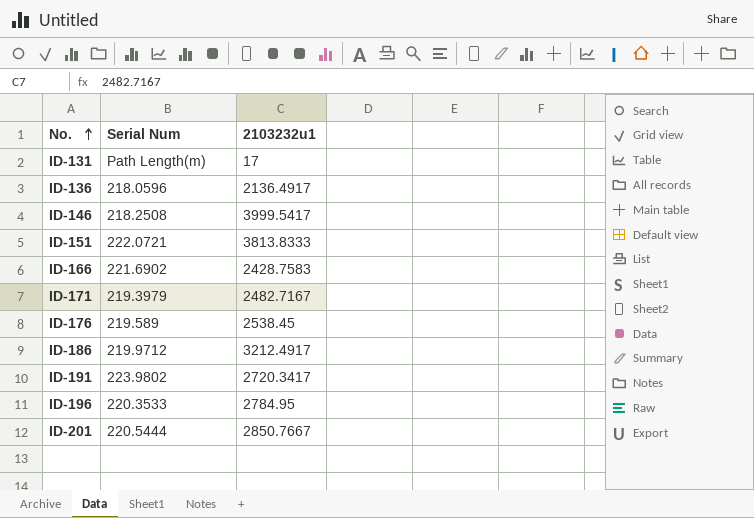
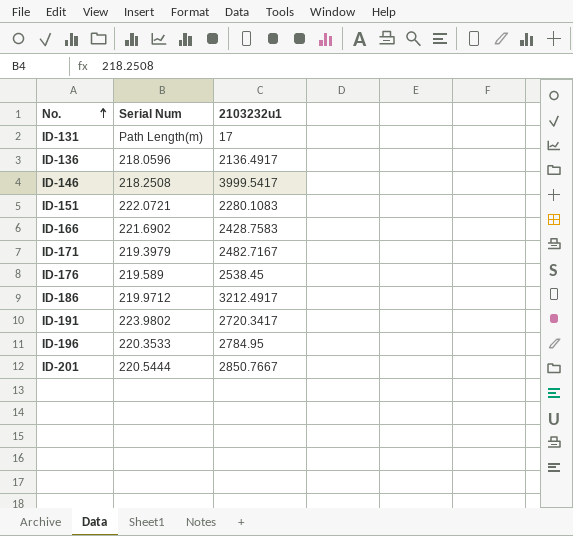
ID-151 | 2103232u1: 3813.8333 -> 2280.1083

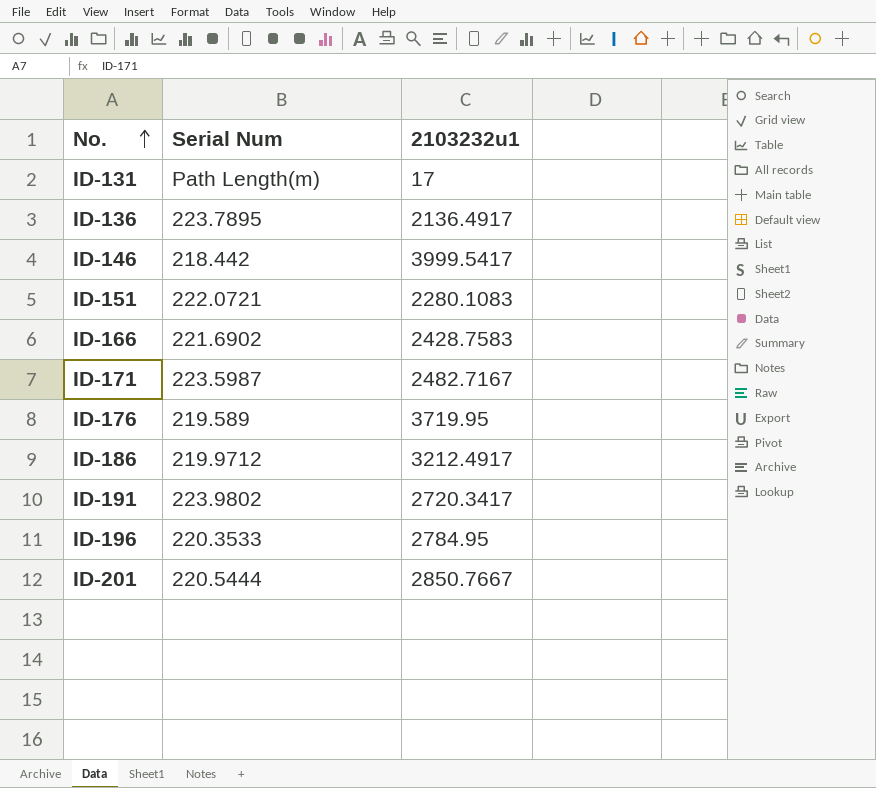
ID-136 | Serial Num: 218.0596 -> 223.7895
ID-146 | Serial Num: 218.2508 -> 218.442
ID-171 | Serial Num: 219.3979 -> 223.5987
ID-176 | 2103232u1: 2538.45 -> 3719.95

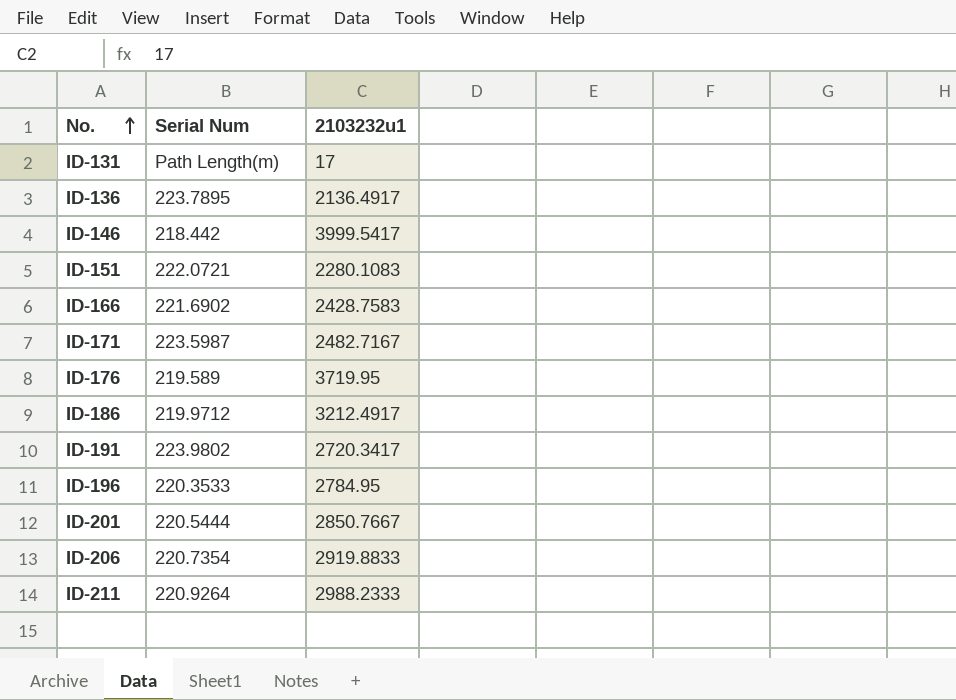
row ID-206: none -> 220.7354 | 2919.8833
row ID-211: none -> 220.9264 | 2988.2333

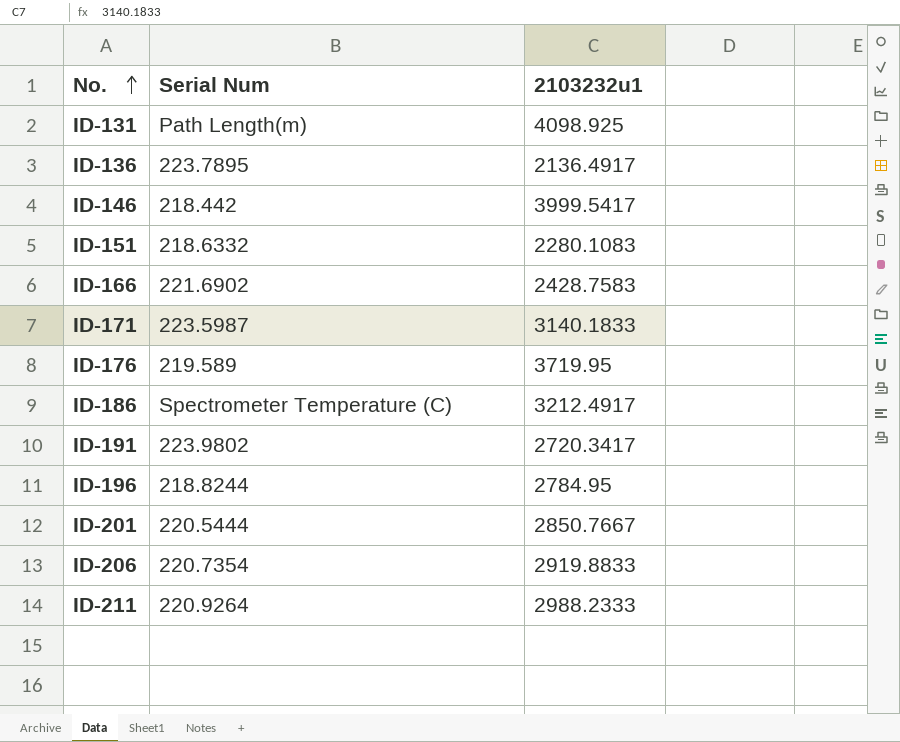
ID-131 | 2103232u1: 17 -> 4098.925
ID-151 | Serial Num: 222.0721 -> 218.6332
ID-171 | 2103232u1: 2482.7167 -> 3140.1833
ID-186 | Serial Num: 219.9712 -> Spectrometer Temperature (C)
ID-196 | Serial Num: 220.3533 -> 218.8244

